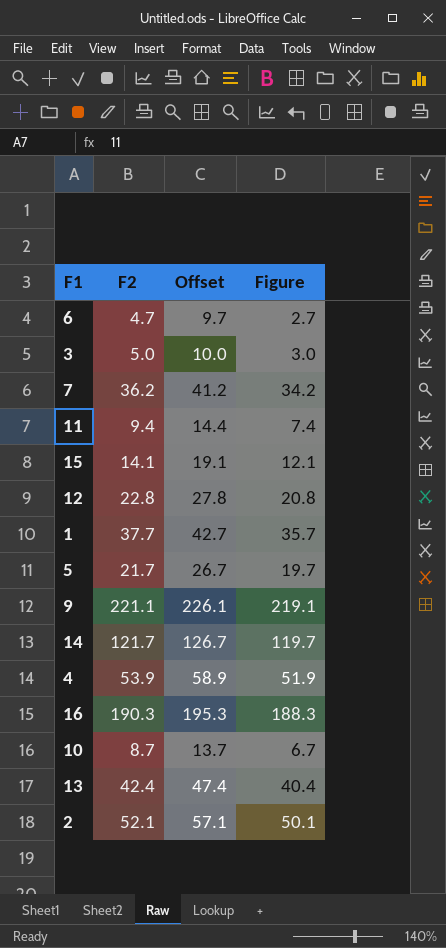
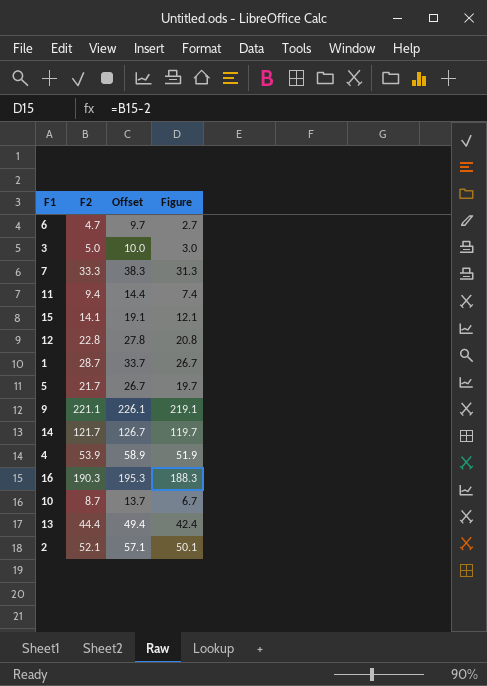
7 | F2: 36.2 -> 33.3
7 | Offset: 41.2 -> 38.3
7 | Figure: 34.2 -> 31.3
1 | F2: 37.7 -> 28.7
1 | Offset: 42.7 -> 33.7
1 | Figure: 35.7 -> 26.7
13 | F2: 42.4 -> 44.4
13 | Offset: 47.4 -> 49.4
13 | Figure: 40.4 -> 42.4

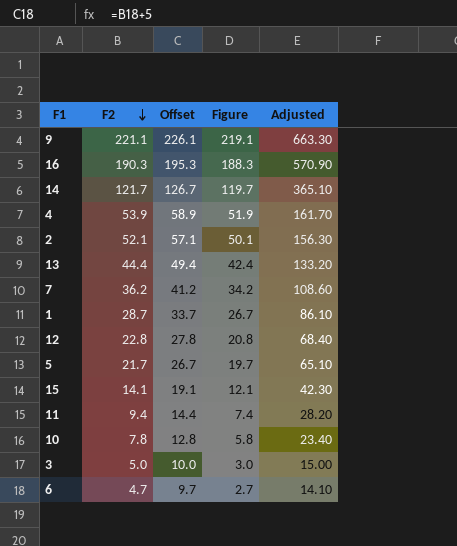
row order: none -> F2 descending
column Adjusted | formula: none -> [F2] * 3
7 | F2: 33.3 -> 36.2
7 | Offset: 38.3 -> 41.2
7 | Figure: 31.3 -> 34.2
10 | F2: 8.7 -> 7.8
10 | Offset: 13.7 -> 12.8
10 | Figure: 6.7 -> 5.8

